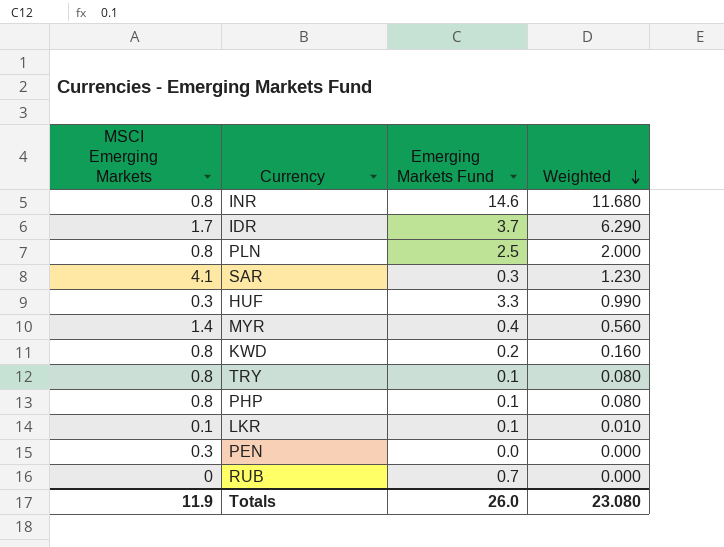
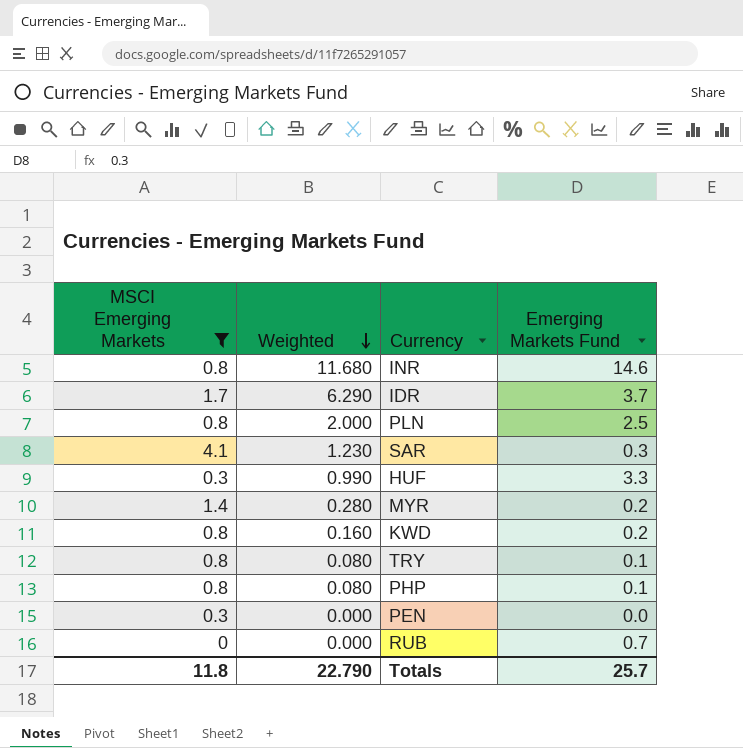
filter: none -> MSCI Emerging Markets != 0.1
column Weighted | position: 4 -> 2
MYR | Weighted: 0.560 -> 0.280
MYR | Emerging Markets Fund: 0.4 -> 0.2
Totals | MSCI Emerging Markets: 11.9 -> 11.8
Totals | Weighted: 23.080 -> 22.790
Totals | Emerging Markets Fund: 26.0 -> 25.7

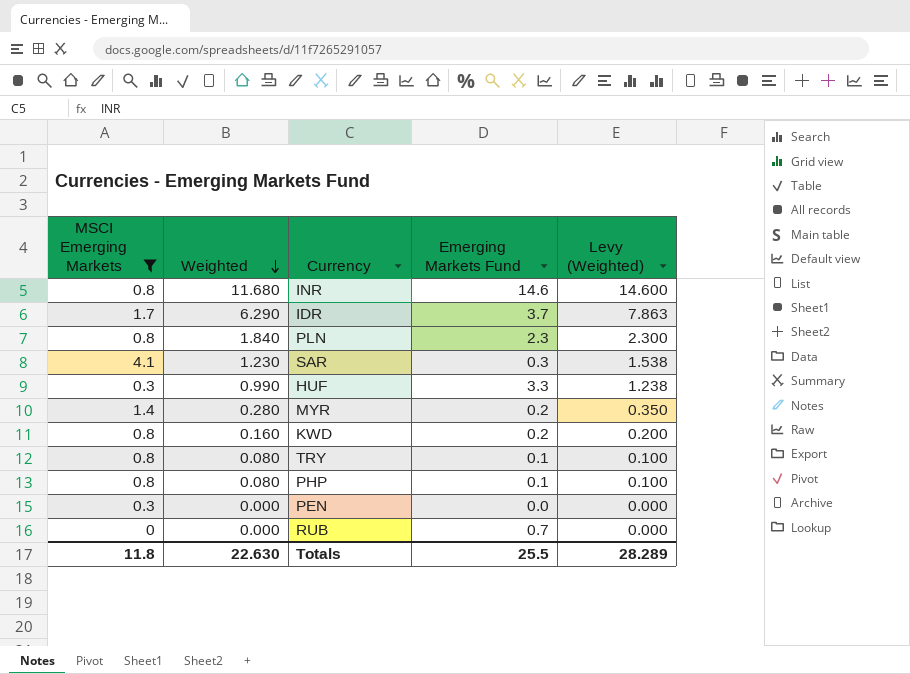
column Levy (Weighted) | formula: none -> [Weighted] * 1.25
PLN | Weighted: 2.000 -> 1.840
PLN | Emerging Markets Fund: 2.5 -> 2.3
Totals | Weighted: 22.790 -> 22.630
Totals | Emerging Markets Fund: 25.7 -> 25.5

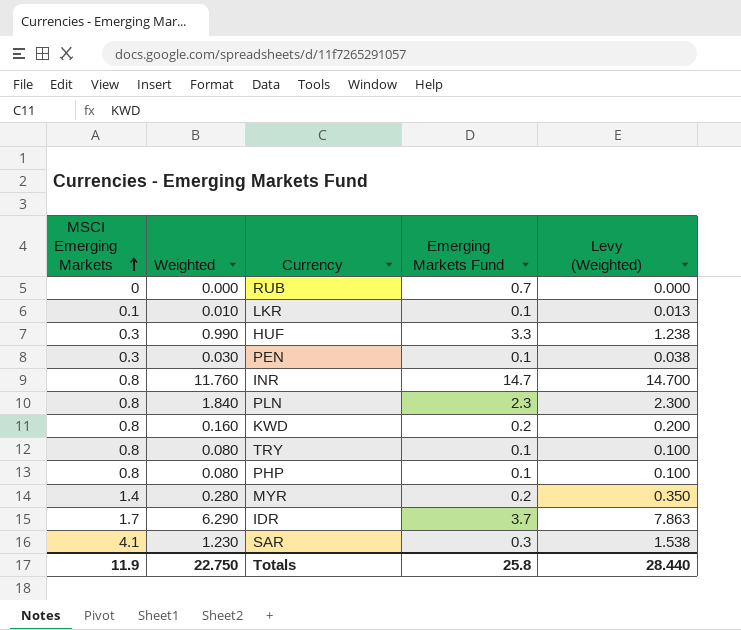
filter: MSCI Emerging Markets != 0.1 -> none
row order: Weighted descending -> MSCI Emerging Markets ascending
PEN | Weighted: 0.000 -> 0.030
PEN | Emerging Markets Fund: 0.0 -> 0.1
PEN | Levy (Weighted): 0.000 -> 0.038
INR | Weighted: 11.680 -> 11.760
INR | Emerging Markets Fund: 14.6 -> 14.7
INR | Levy (Weighted): 14.600 -> 14.700
Totals | MSCI Emerging Markets: 11.8 -> 11.9
Totals | Weighted: 22.630 -> 22.750
Totals | Emerging Markets Fund: 25.5 -> 25.8
Totals | Levy (Weighted): 28.289 -> 28.440

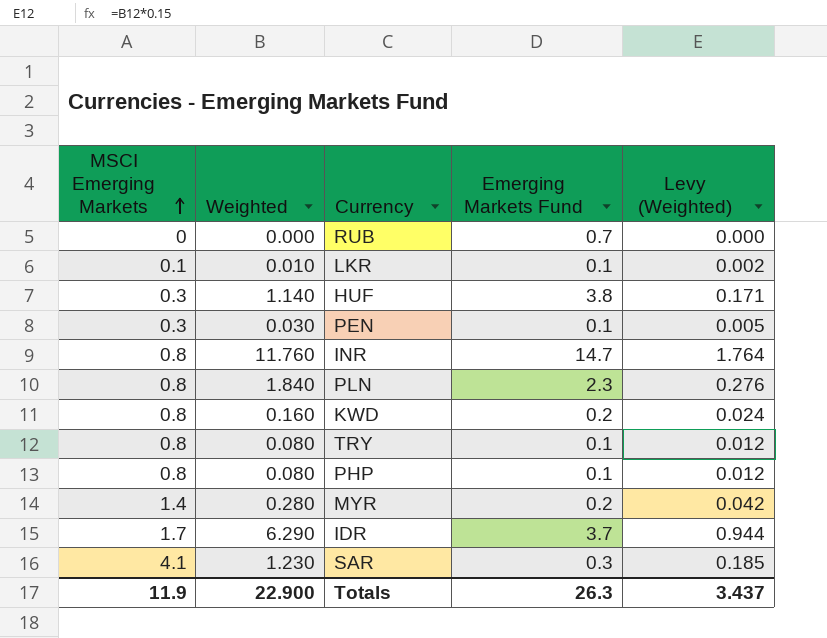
column Levy (Weighted) | formula: [Weighted] * 1.25 -> [Weighted] * 0.15
HUF | Weighted: 0.990 -> 1.140
HUF | Emerging Markets Fund: 3.3 -> 3.8
Totals | Weighted: 22.750 -> 22.900
Totals | Emerging Markets Fund: 25.8 -> 26.3
Totals | Levy (Weighted): 28.440 -> 3.437

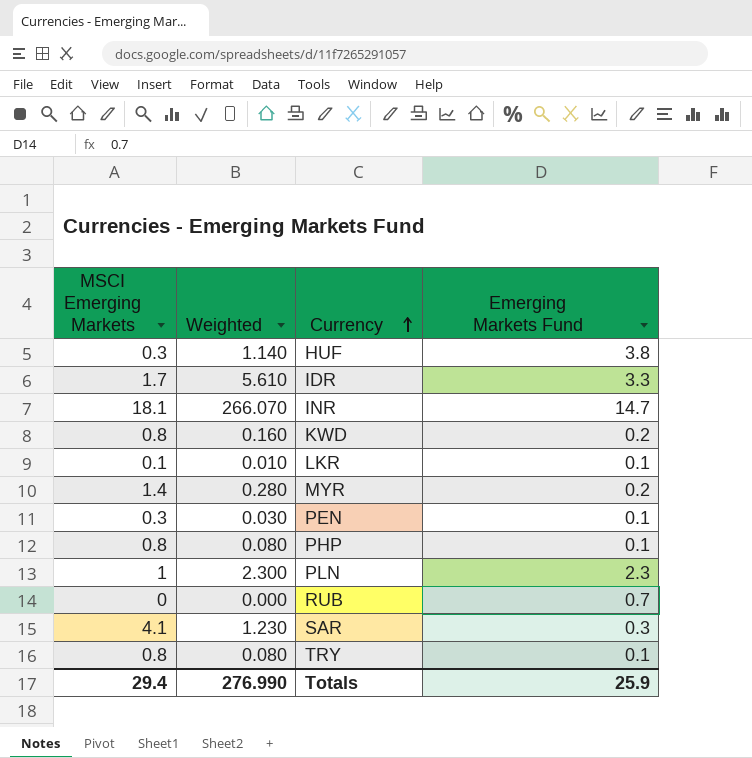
row order: MSCI Emerging Markets ascending -> Currency ascending
column Levy (Weighted) | formula: [Weighted] * 0.15 -> none
IDR | Weighted: 6.290 -> 5.610
IDR | Emerging Markets Fund: 3.7 -> 3.3
INR | MSCI Emerging Markets: 0.8 -> 18.1
INR | Weighted: 11.760 -> 266.070
PLN | MSCI Emerging Markets: 0.8 -> 1
PLN | Weighted: 1.840 -> 2.300
Totals | MSCI Emerging Markets: 11.9 -> 29.4
Totals | Weighted: 22.900 -> 276.990
Totals | Emerging Markets Fund: 26.3 -> 25.9

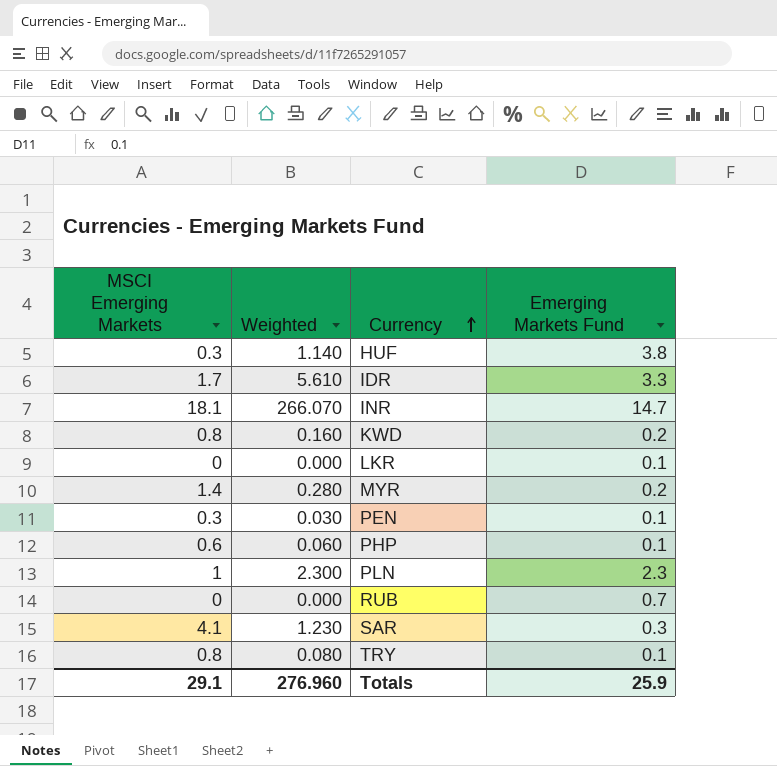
LKR | MSCI Emerging Markets: 0.1 -> 0
LKR | Weighted: 0.010 -> 0.000
PHP | MSCI Emerging Markets: 0.8 -> 0.6
PHP | Weighted: 0.080 -> 0.060
Totals | MSCI Emerging Markets: 29.4 -> 29.1
Totals | Weighted: 276.990 -> 276.960

